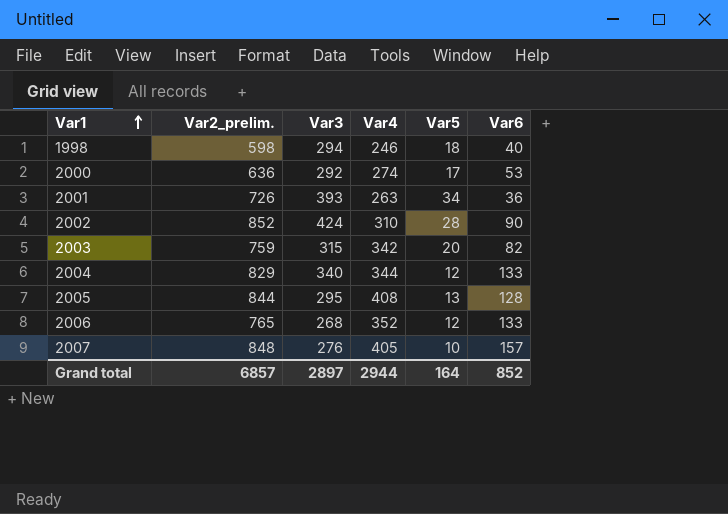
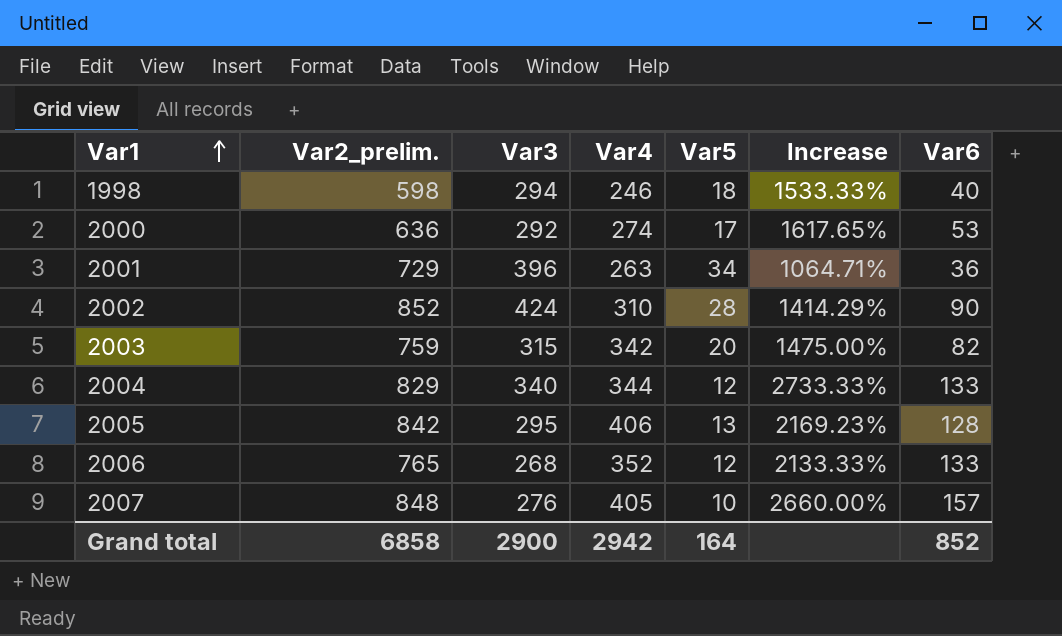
column Increase | formula: none -> ([Var3] - [Var5]) / [Var5]
2001 | Var2_prelim.: 726 -> 729
2001 | Var3: 393 -> 396
2005 | Var2_prelim.: 844 -> 842
2005 | Var4: 408 -> 406
Grand total | Var2_prelim.: 6857 -> 6858
Grand total | Var3: 2897 -> 2900
Grand total | Var4: 2944 -> 2942

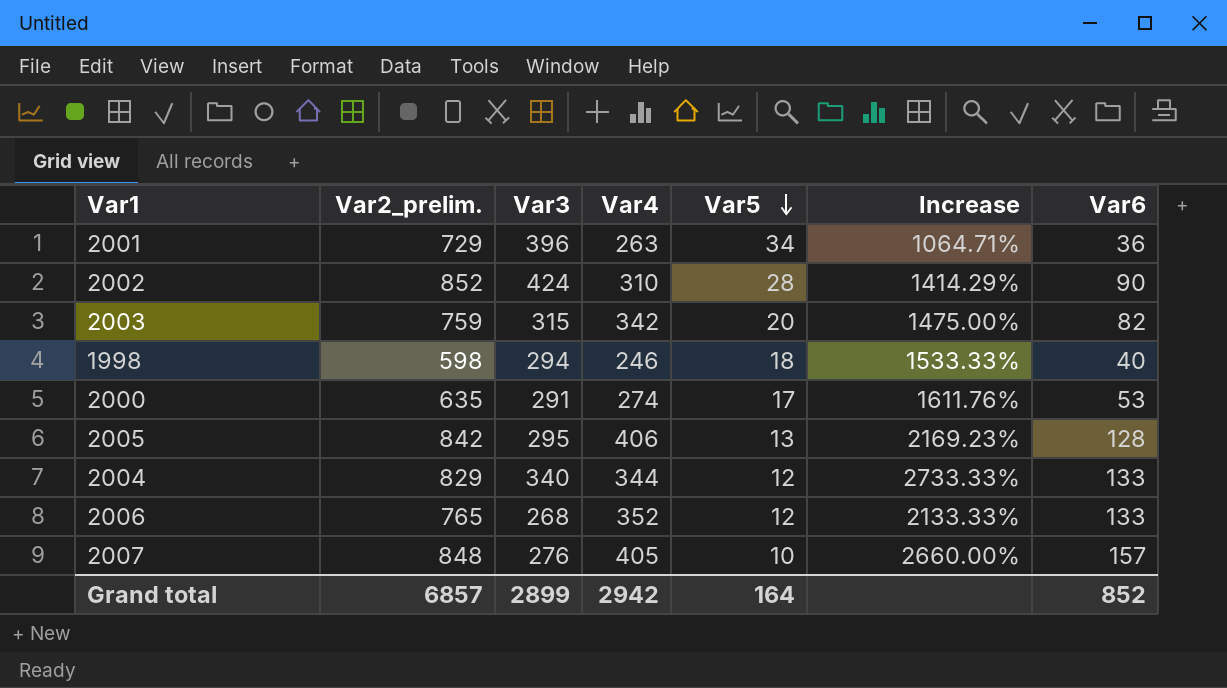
row order: Var1 ascending -> Var5 descending
2000 | Var2_prelim.: 636 -> 635
2000 | Var3: 292 -> 291
2000 | Increase: 1617.65% -> 1611.76%
Grand total | Var2_prelim.: 6858 -> 6857
Grand total | Var3: 2900 -> 2899

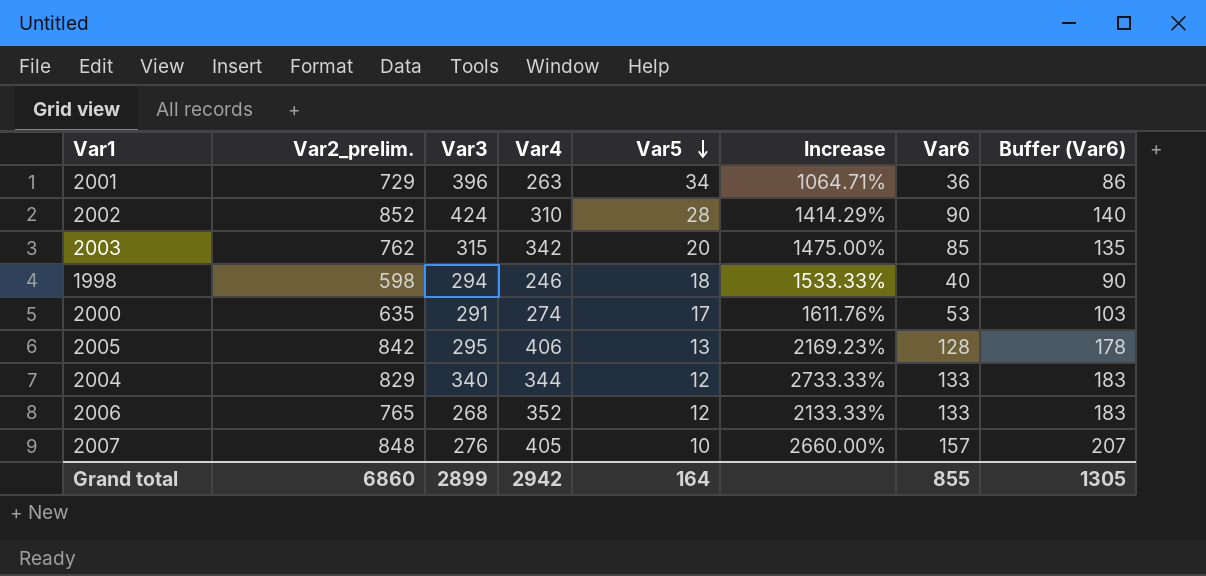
column Buffer (Var6) | formula: none -> [Var6] + 50
2003 | Var2_prelim.: 759 -> 762
2003 | Var6: 82 -> 85
Grand total | Var2_prelim.: 6857 -> 6860
Grand total | Var6: 852 -> 855

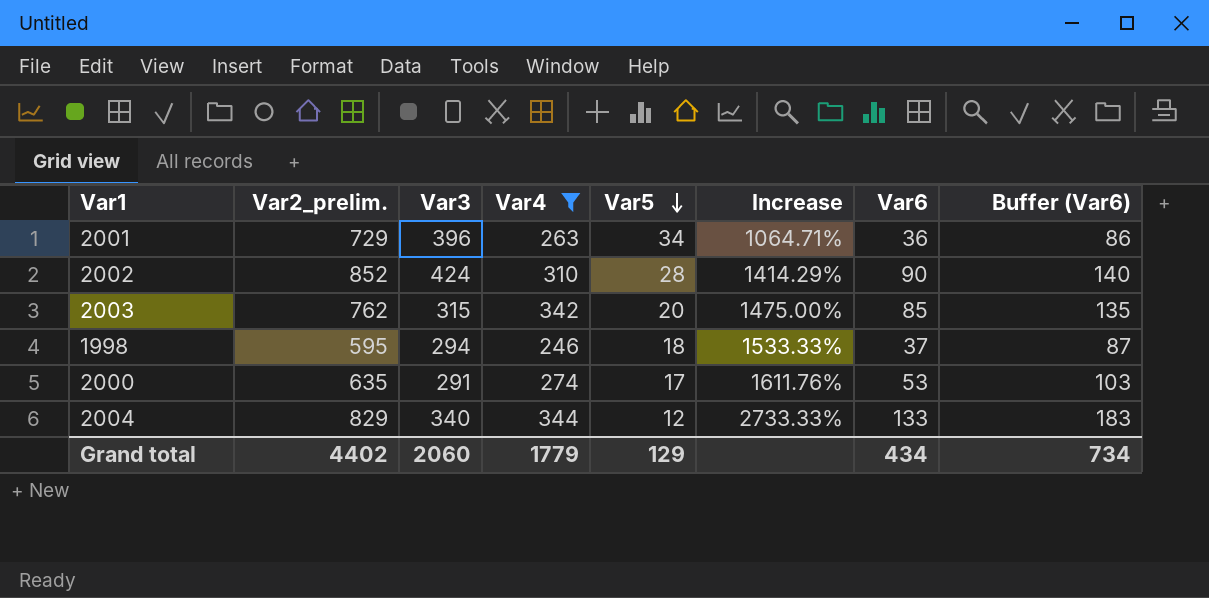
filter: none -> Var4 <= 344
1998 | Var2_prelim.: 598 -> 595
1998 | Var6: 40 -> 37
1998 | Buffer (Var6): 90 -> 87
Grand total | Var2_prelim.: 6860 -> 4402
Grand total | Var3: 2899 -> 2060
Grand total | Var4: 2942 -> 1779
Grand total | Var5: 164 -> 129
Grand total | Var6: 855 -> 434
Grand total | Buffer (Var6): 1305 -> 734

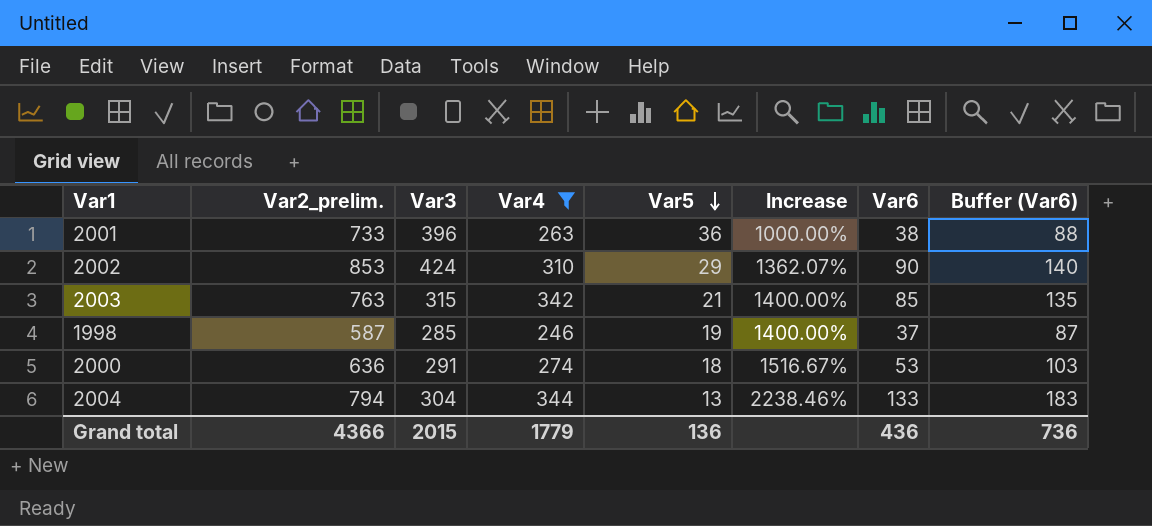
2001 | Var2_prelim.: 729 -> 733
2001 | Var5: 34 -> 36
2001 | Increase: 1064.71% -> 1000.00%
2001 | Var6: 36 -> 38
2001 | Buffer (Var6): 86 -> 88
2002 | Var2_prelim.: 852 -> 853
2002 | Var5: 28 -> 29
2002 | Increase: 1414.29% -> 1362.07%
2003 | Var2_prelim.: 762 -> 763
2003 | Var5: 20 -> 21
2003 | Increase: 1475.00% -> 1400.00%
1998 | Var2_prelim.: 595 -> 587
1998 | Var3: 294 -> 285
1998 | Var5: 18 -> 19
1998 | Increase: 1533.33% -> 1400.00%
2000 | Var2_prelim.: 635 -> 636
2000 | Var5: 17 -> 18
2000 | Increase: 1611.76% -> 1516.67%
2004 | Var2_prelim.: 829 -> 794
2004 | Var3: 340 -> 304
2004 | Var5: 12 -> 13
2004 | Increase: 2733.33% -> 2238.46%
Grand total | Var2_prelim.: 4402 -> 4366
Grand total | Var3: 2060 -> 2015
Grand total | Var5: 129 -> 136
Grand total | Var6: 434 -> 436
Grand total | Buffer (Var6): 734 -> 736

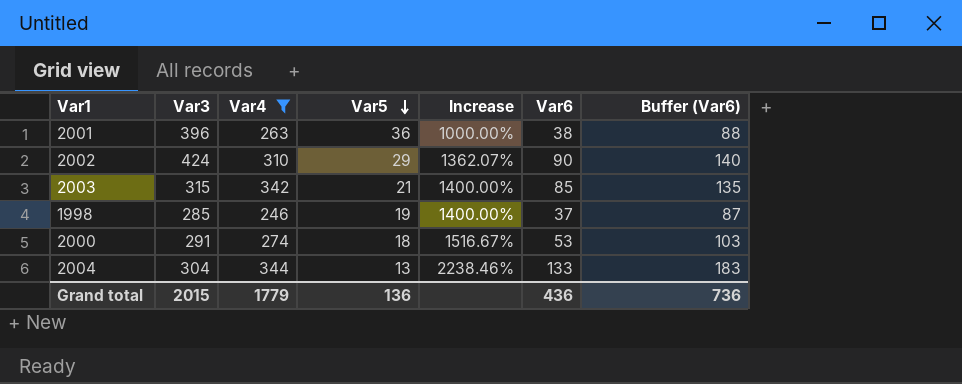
column Var2_prelim. | formula: [Var3] + [Var4] + [Var5] + [Var6] -> none

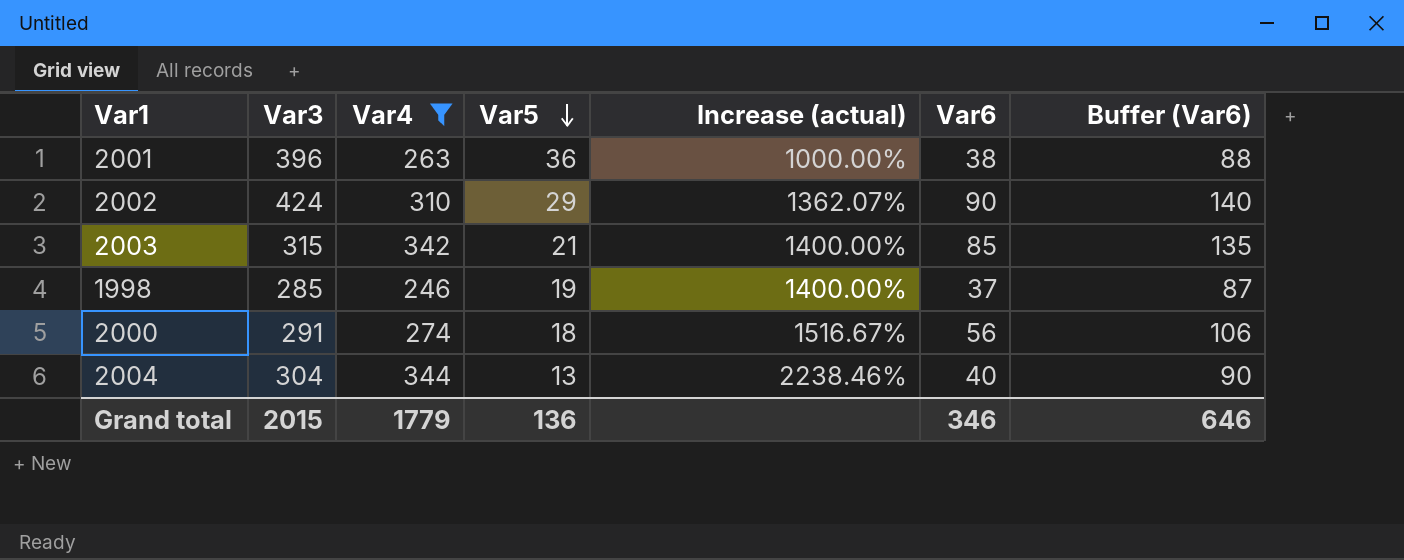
column name: Increase -> Increase (actual)
2000 | Var6: 53 -> 56
2000 | Buffer (Var6): 103 -> 106
2004 | Var6: 133 -> 40
2004 | Buffer (Var6): 183 -> 90
Grand total | Var6: 436 -> 346
Grand total | Buffer (Var6): 736 -> 646

